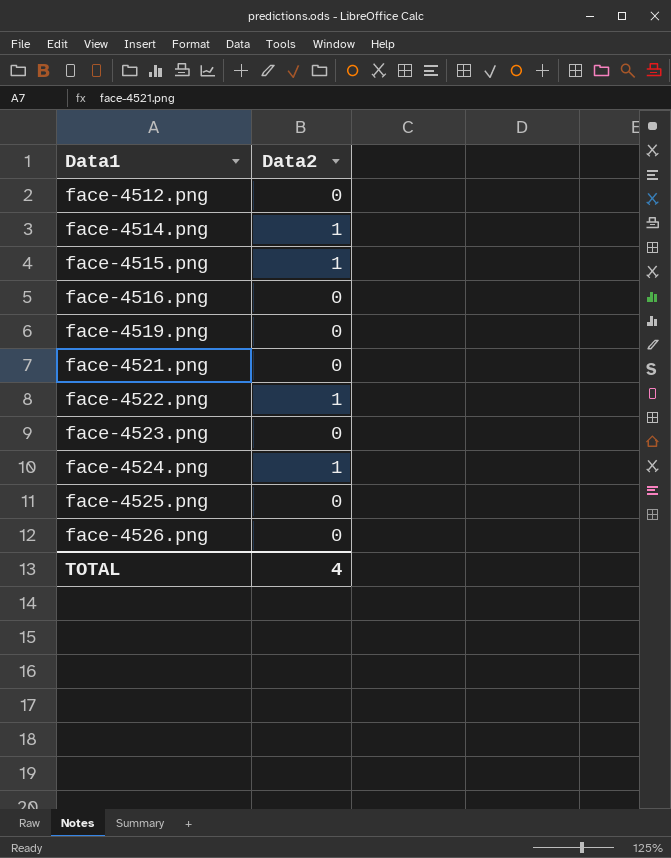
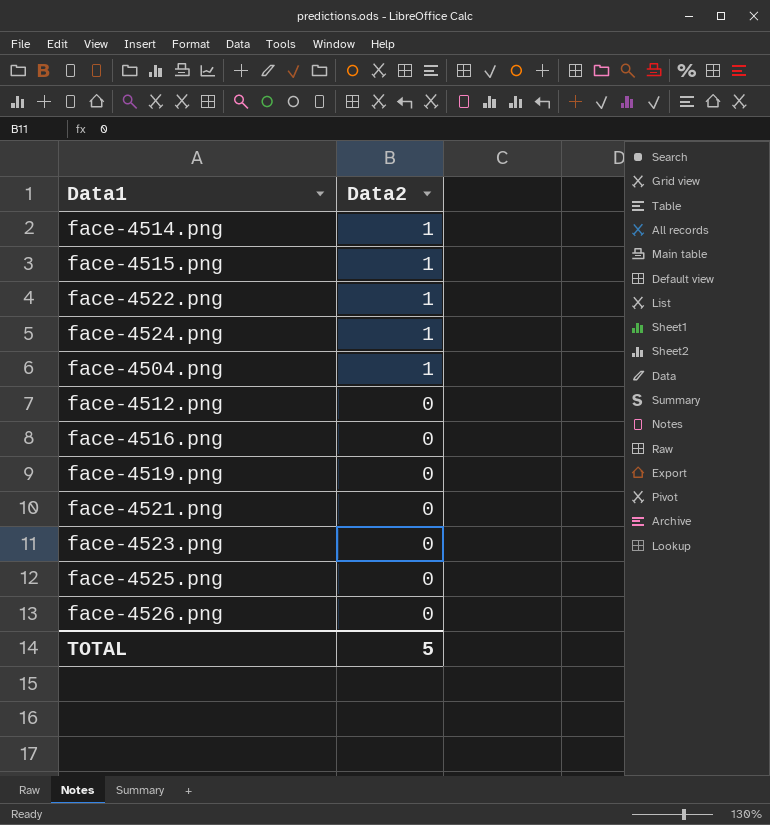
row order: Data1 ascending -> Data2 descending
row face-4504.png: none -> 1
TOTAL | Data2: 4 -> 5

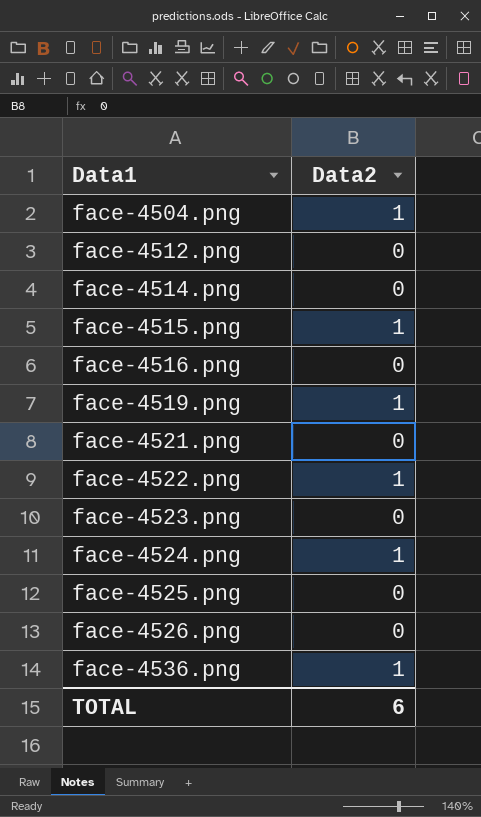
row order: Data2 descending -> Data1 ascending
face-4514.png | Data2: 1 -> 0
face-4519.png | Data2: 0 -> 1
row face-4536.png: none -> 1
TOTAL | Data2: 5 -> 6

